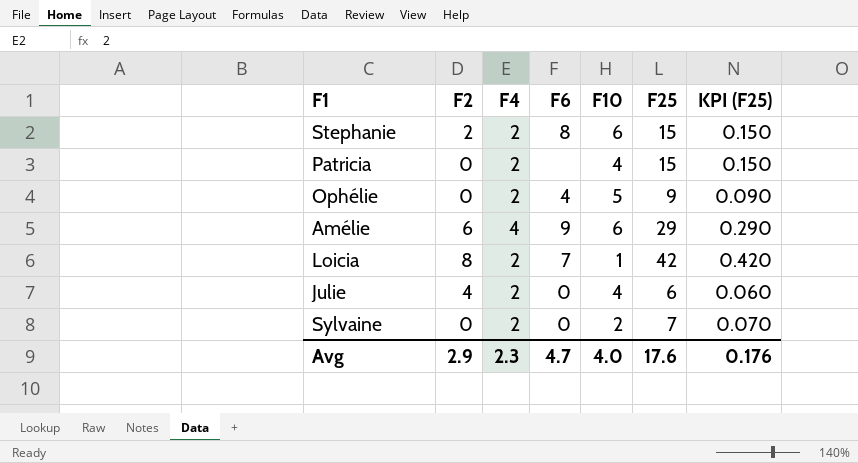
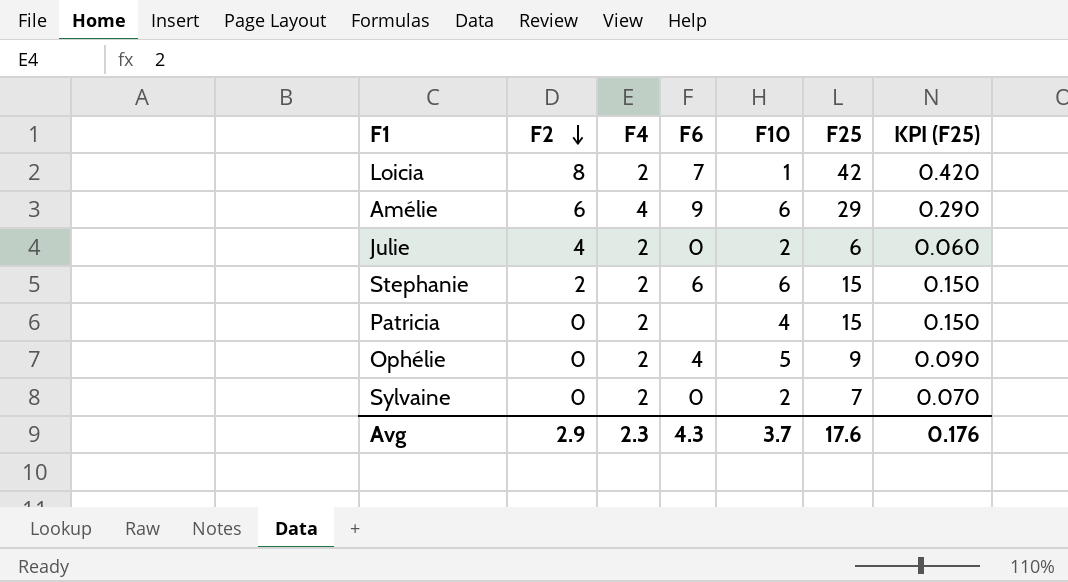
row order: none -> F2 descending
Julie | F10: 4 -> 2
Stephanie | F6: 8 -> 6
Avg | F6: 4.7 -> 4.3
Avg | F10: 4.0 -> 3.7

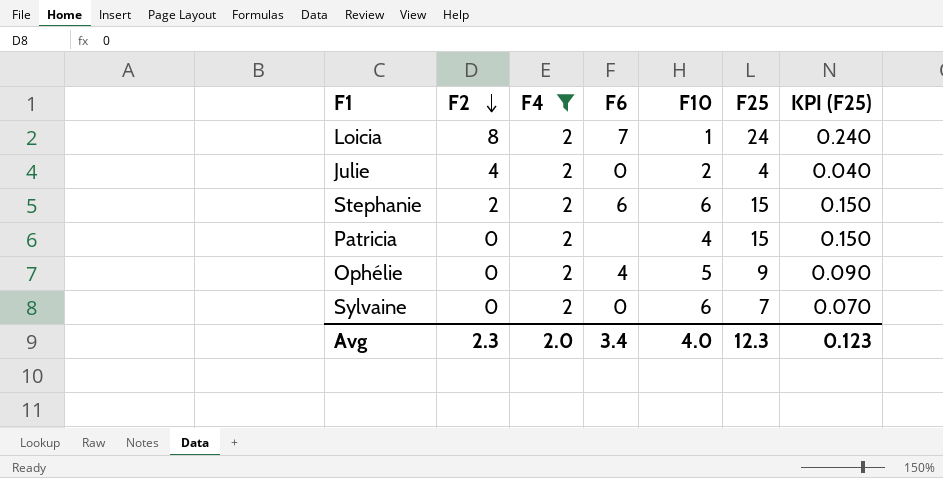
filter: none -> F4 = 2
Loicia | F25: 42 -> 24
Loicia | KPI (F25): 0.420 -> 0.240
Julie | F25: 6 -> 4
Julie | KPI (F25): 0.060 -> 0.040
Sylvaine | F10: 2 -> 6
Avg | F2: 2.9 -> 2.3
Avg | F4: 2.3 -> 2.0
Avg | F6: 4.3 -> 3.4
Avg | F10: 3.7 -> 4.0
Avg | F25: 17.6 -> 12.3
Avg | KPI (F25): 0.176 -> 0.123

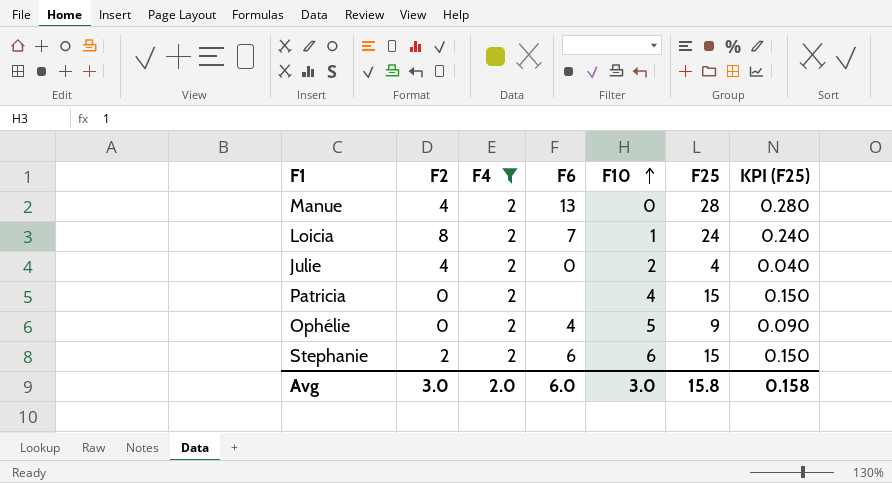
row order: F2 descending -> F10 ascending
row Sylvaine: 0 | 2 | 0 | 6 | 7 | 0.070 -> none
row Manue: none -> 4 | 2 | 13 | 0 | 28 | 0.280
Avg | F2: 2.3 -> 3.0
Avg | F6: 3.4 -> 6.0
Avg | F10: 4.0 -> 3.0
Avg | F25: 12.3 -> 15.8
Avg | KPI (F25): 0.123 -> 0.158

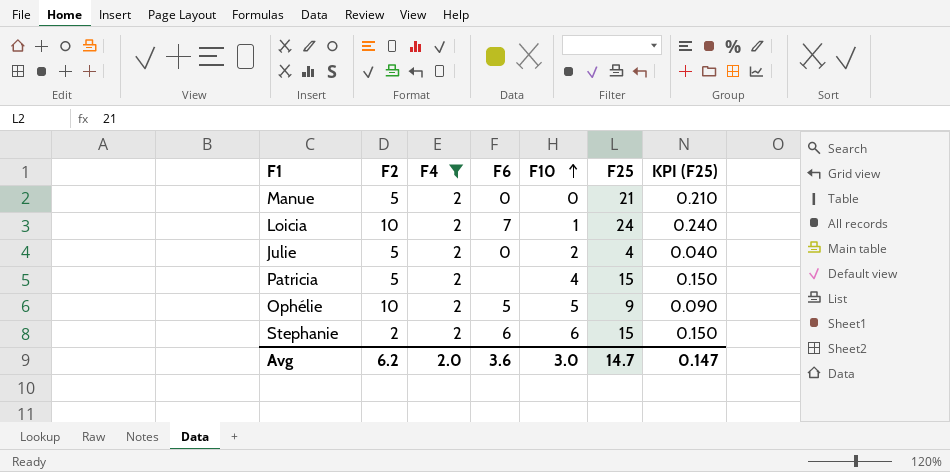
Manue | F2: 4 -> 5
Manue | F6: 13 -> 0
Manue | F25: 28 -> 21
Manue | KPI (F25): 0.280 -> 0.210
Loicia | F2: 8 -> 10
Julie | F2: 4 -> 5
Patricia | F2: 0 -> 5
Ophélie | F2: 0 -> 10
Ophélie | F6: 4 -> 5
Avg | F2: 3.0 -> 6.2
Avg | F6: 6.0 -> 3.6
Avg | F25: 15.8 -> 14.7
Avg | KPI (F25): 0.158 -> 0.147

